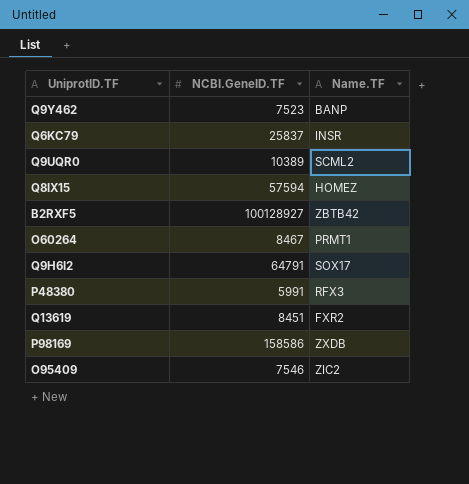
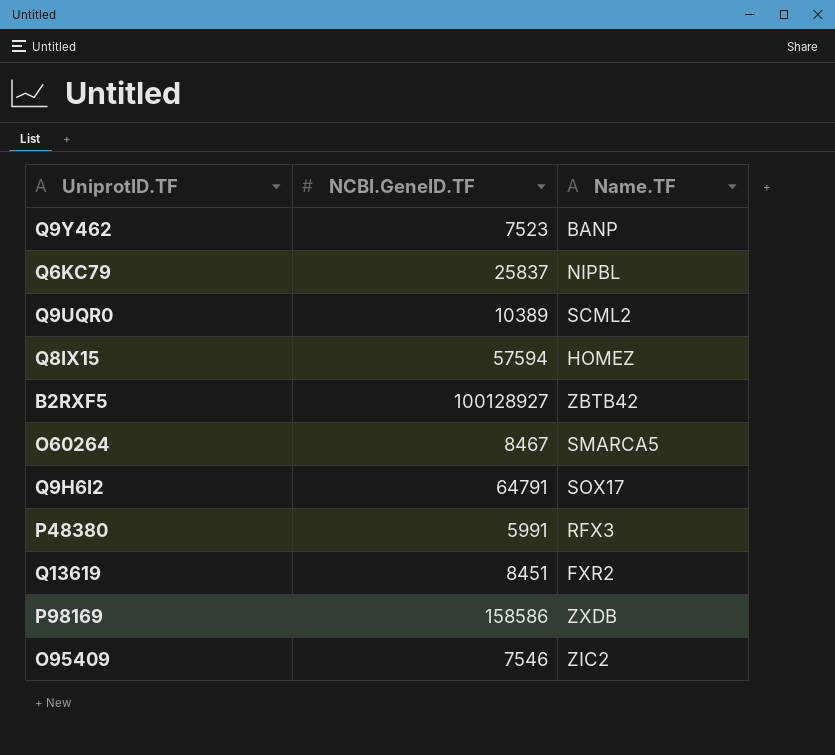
Q6KC79 | Name.TF: INSR -> NIPBL
O60264 | Name.TF: PRMT1 -> SMARCA5

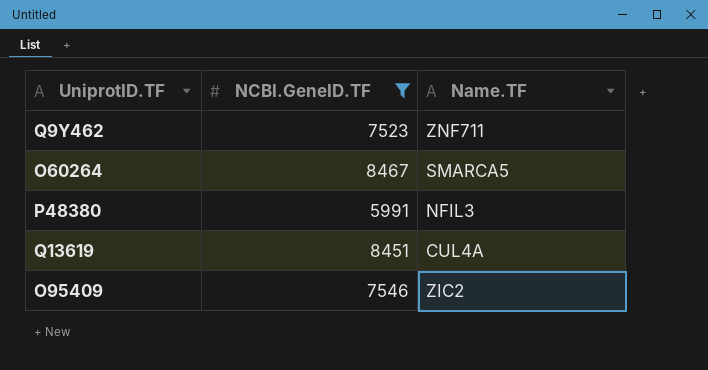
filter: none -> NCBI.GeneID.TF <= 8467
Q9Y462 | Name.TF: BANP -> ZNF711
P48380 | Name.TF: RFX3 -> NFIL3
Q13619 | Name.TF: FXR2 -> CUL4A

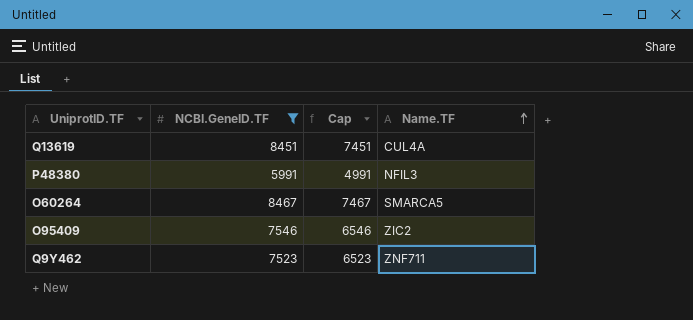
row order: none -> Name.TF ascending
column Cap | formula: none -> [NCBI.GeneID.TF] - 1000

